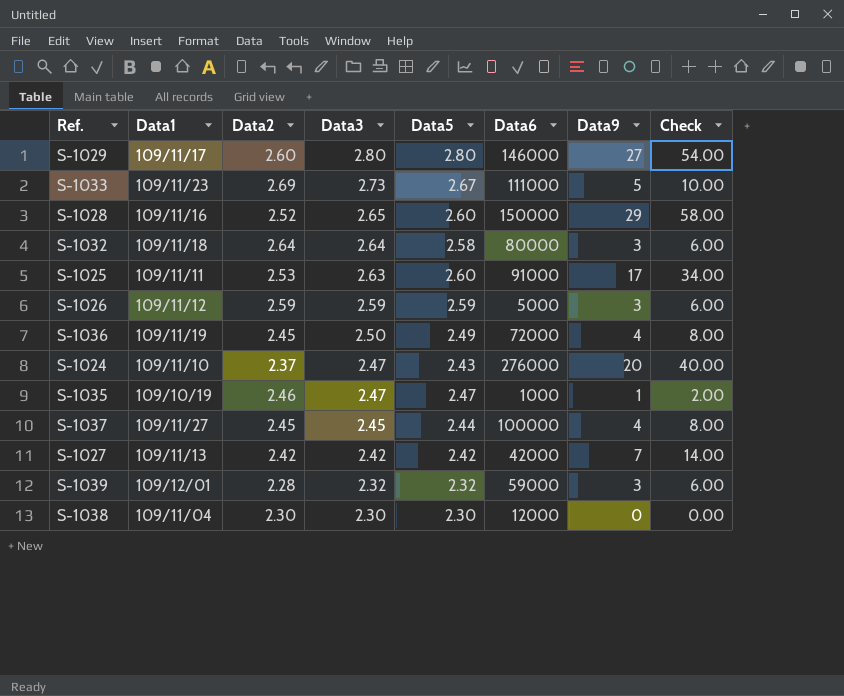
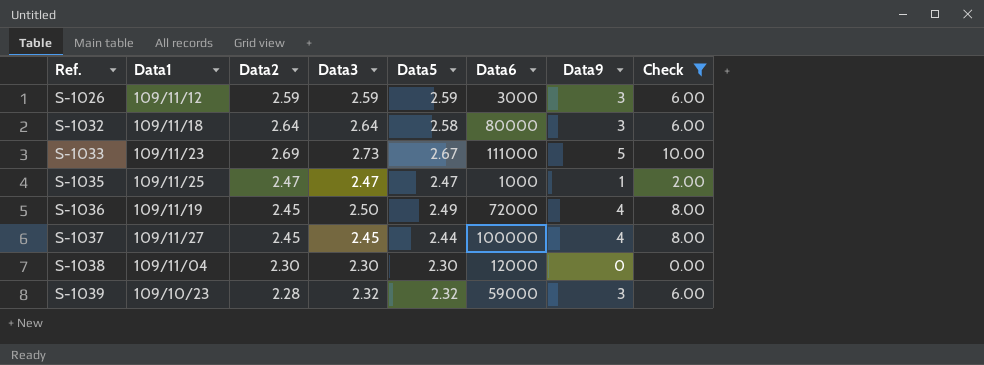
filter: none -> Check <= 10.00
row order: Data3 descending -> Ref. ascending
S-1026 | Data6: 5000 -> 3000
S-1035 | Data1: 109/10/19 -> 109/11/25
S-1035 | Data2: 2.46 -> 2.47
S-1039 | Data1: 109/12/01 -> 109/10/23

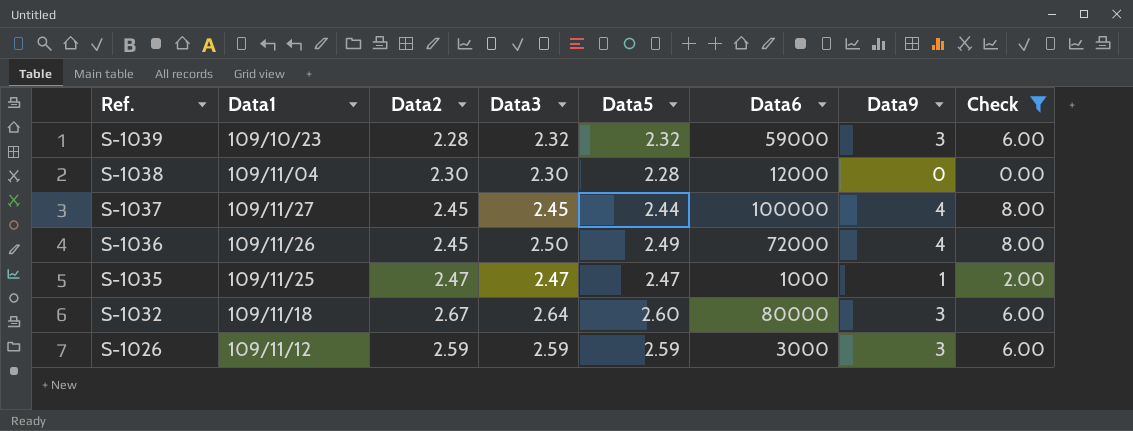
row order: Ref. ascending -> Ref. descending
row S-1033: 109/11/23 | 2.69 | 2.73 | 2.67 | 111000 | 5 | 10.00 -> none
S-1038 | Data5: 2.30 -> 2.28
S-1036 | Data1: 109/11/19 -> 109/11/26
S-1032 | Data2: 2.64 -> 2.67
S-1032 | Data5: 2.58 -> 2.60

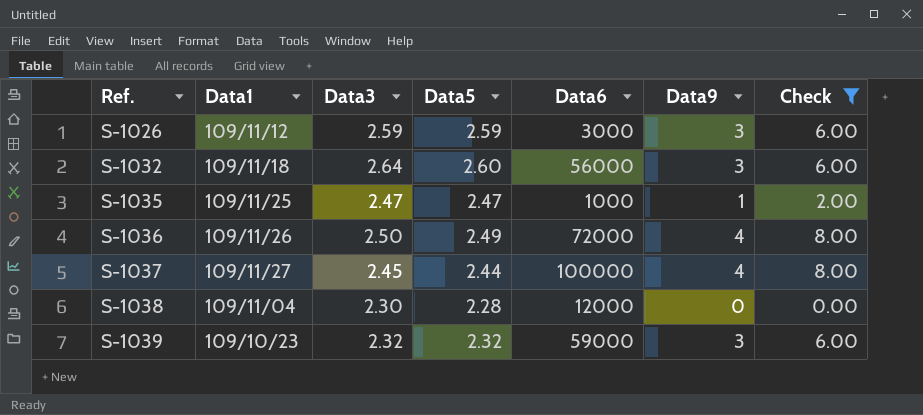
row order: Ref. descending -> Ref. ascending
column Data2 | position: 3 -> none
S-1032 | Data6: 80000 -> 56000

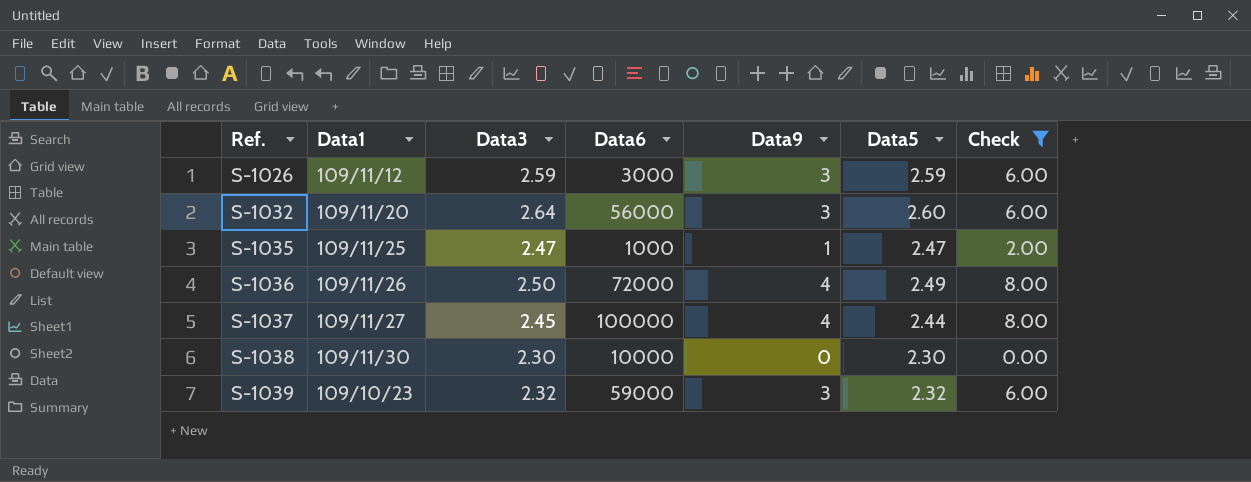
column Data5 | position: 4 -> 6
S-1032 | Data1: 109/11/18 -> 109/11/20
S-1038 | Data1: 109/11/04 -> 109/11/30
S-1038 | Data6: 12000 -> 10000
S-1038 | Data5: 2.28 -> 2.30

